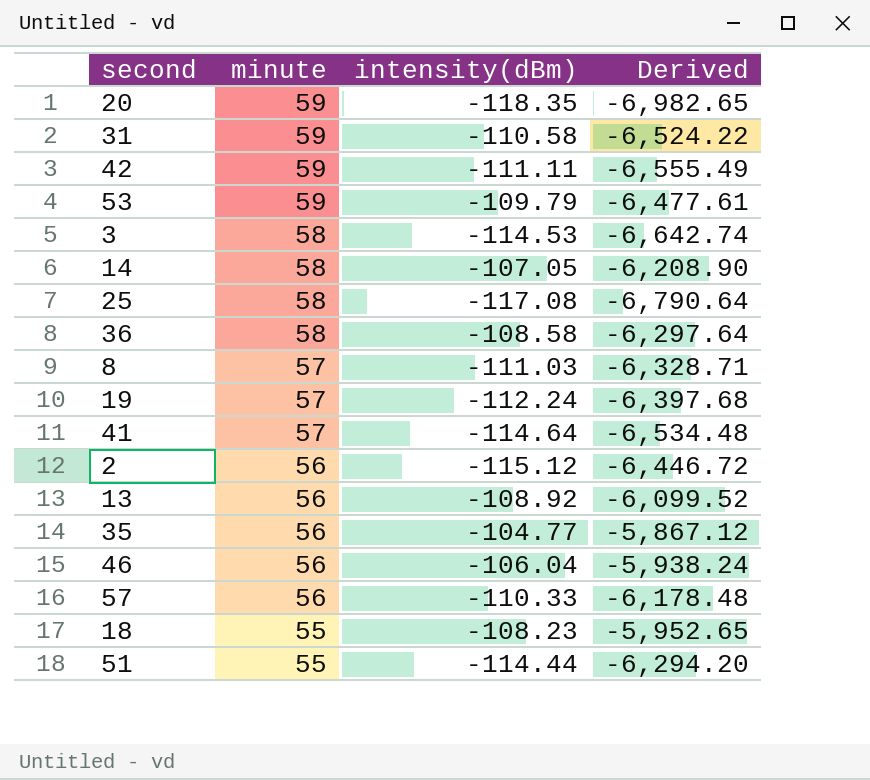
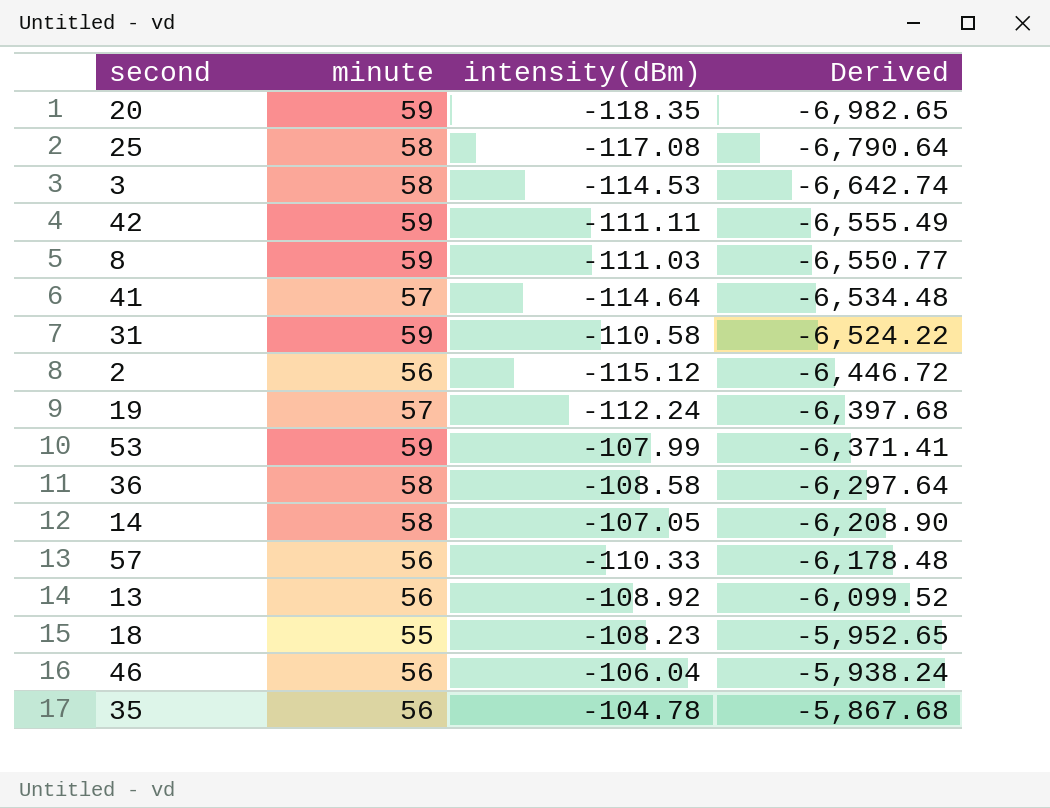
row order: minute descending -> Derived ascending
row 51: 55 | -114.44 | -6,294.20 -> none
8 | minute: 57 -> 59
8 | Derived: -6,328.71 -> -6,550.77
53 | intensity(dBm): -109.79 -> -107.99
53 | Derived: -6,477.61 -> -6,371.41
35 | intensity(dBm): -104.77 -> -104.78
35 | Derived: -5,867.12 -> -5,867.68

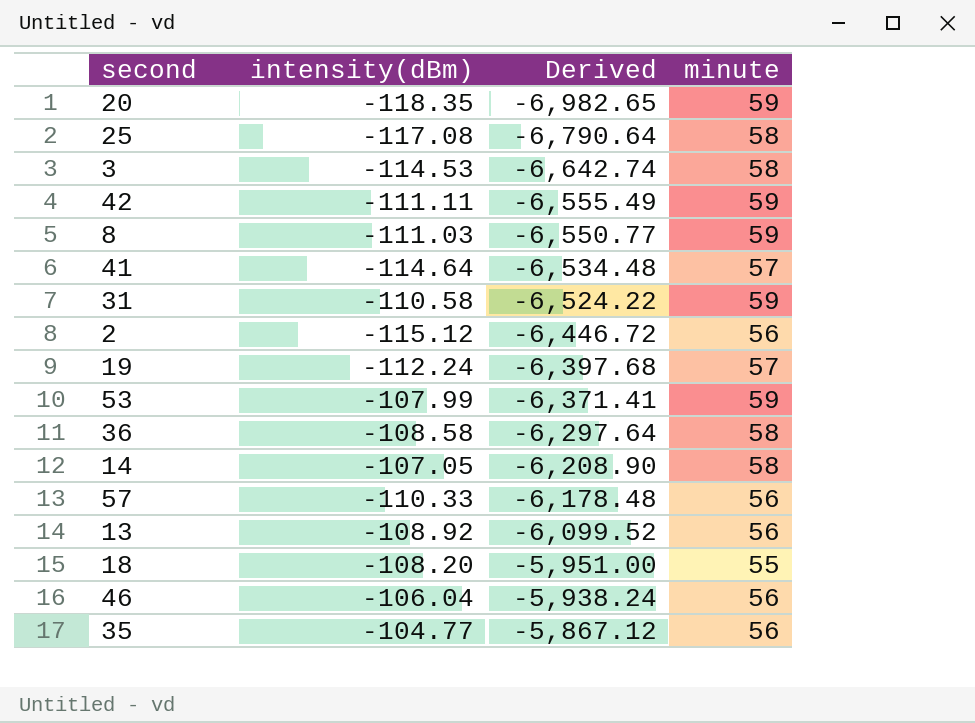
column minute | position: 2 -> 4
18 | intensity(dBm): -108.23 -> -108.20
18 | Derived: -5,952.65 -> -5,951.00
35 | intensity(dBm): -104.78 -> -104.77
35 | Derived: -5,867.68 -> -5,867.12

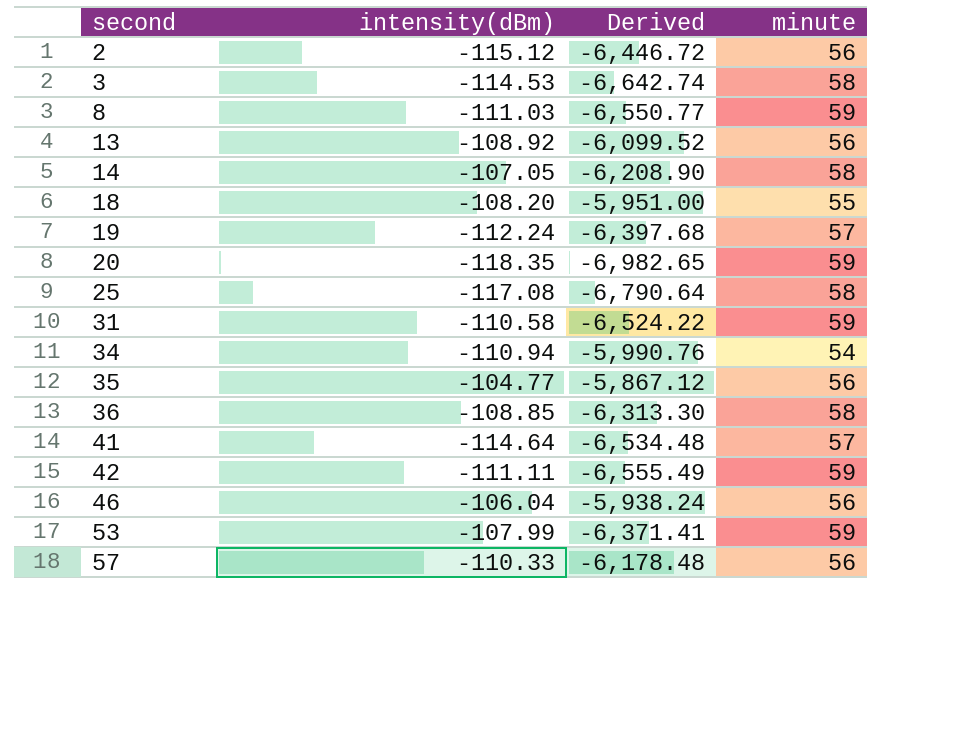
row order: Derived ascending -> second ascending
row 34: none -> -110.94 | -5,990.76 | 54
36 | intensity(dBm): -108.58 -> -108.85
36 | Derived: -6,297.64 -> -6,313.30

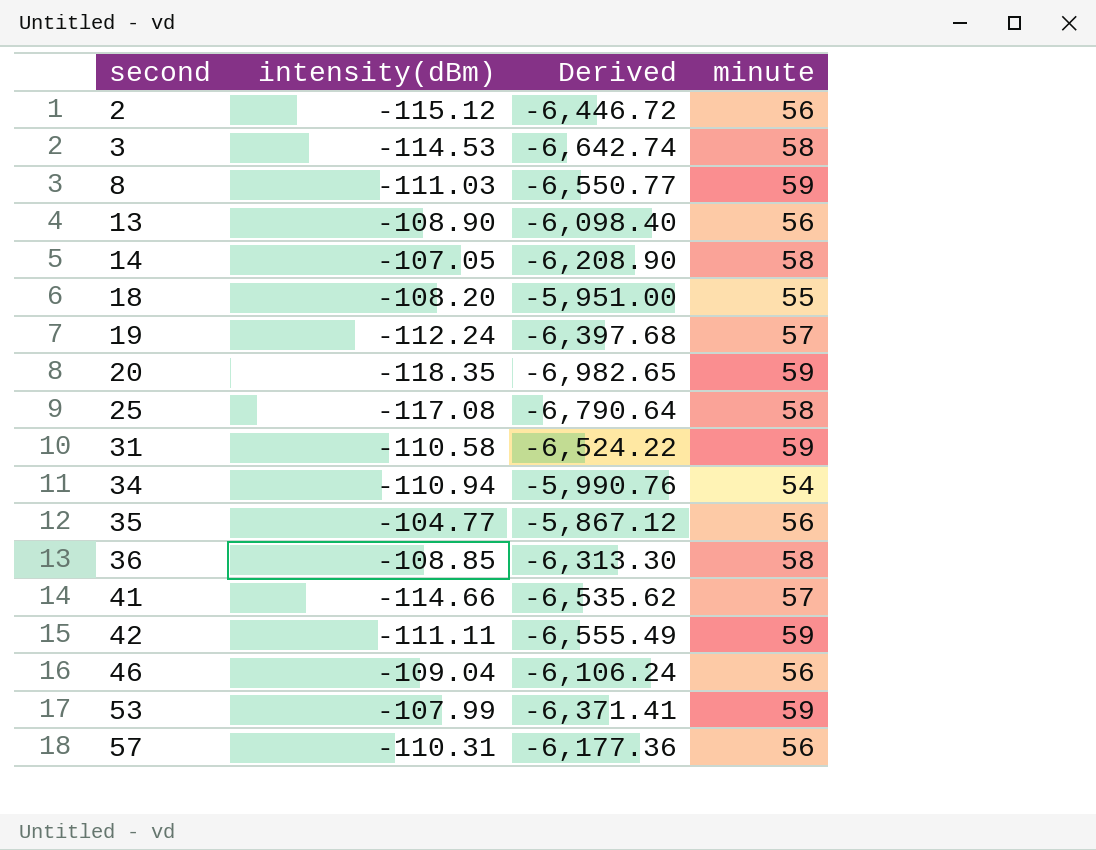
13 | intensity(dBm): -108.92 -> -108.90
13 | Derived: -6,099.52 -> -6,098.40
41 | intensity(dBm): -114.64 -> -114.66
41 | Derived: -6,534.48 -> -6,535.62
46 | intensity(dBm): -106.04 -> -109.04
46 | Derived: -5,938.24 -> -6,106.24
57 | intensity(dBm): -110.33 -> -110.31
57 | Derived: -6,178.48 -> -6,177.36

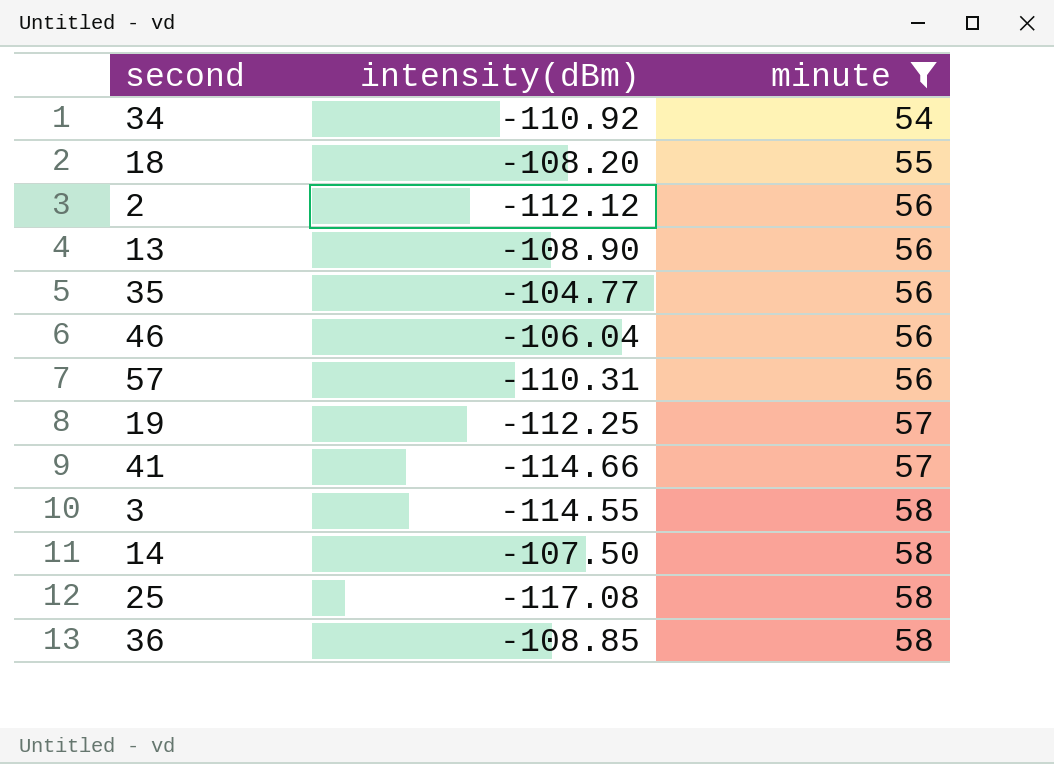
filter: none -> minute != 59
row order: second ascending -> minute ascending
column Derived | formula: [intensity(dBm)] * [minute] -> none
34 | intensity(dBm): -110.94 -> -110.92
2 | intensity(dBm): -115.12 -> -112.12
46 | intensity(dBm): -109.04 -> -106.04
19 | intensity(dBm): -112.24 -> -112.25
3 | intensity(dBm): -114.53 -> -114.55
14 | intensity(dBm): -107.05 -> -107.50

